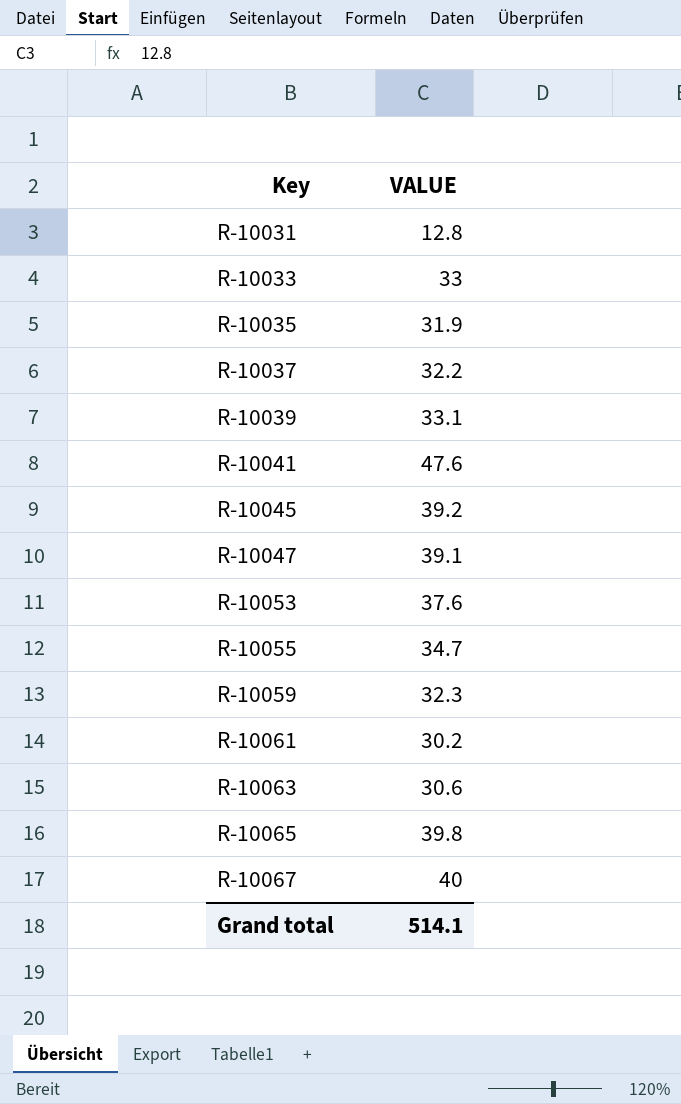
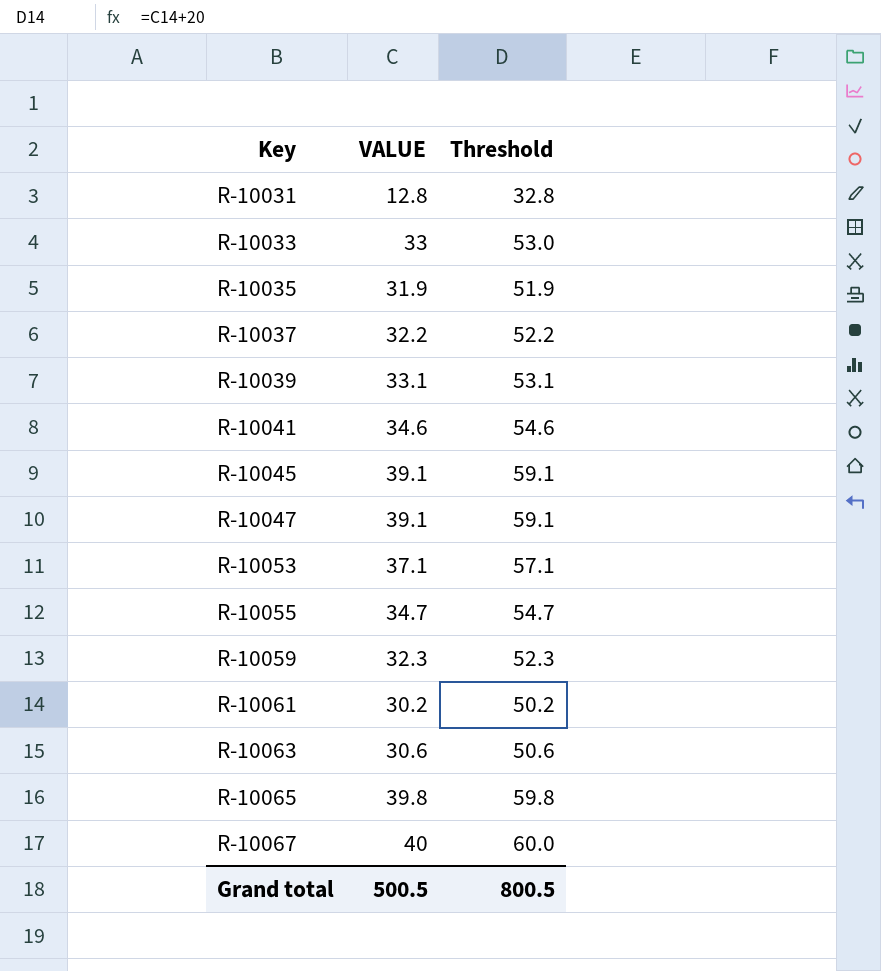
column Threshold | formula: none -> [VALUE] + 20
R-10041 | VALUE: 47.6 -> 34.6
R-10045 | VALUE: 39.2 -> 39.1
R-10053 | VALUE: 37.6 -> 37.1
Grand total | VALUE: 514.1 -> 500.5

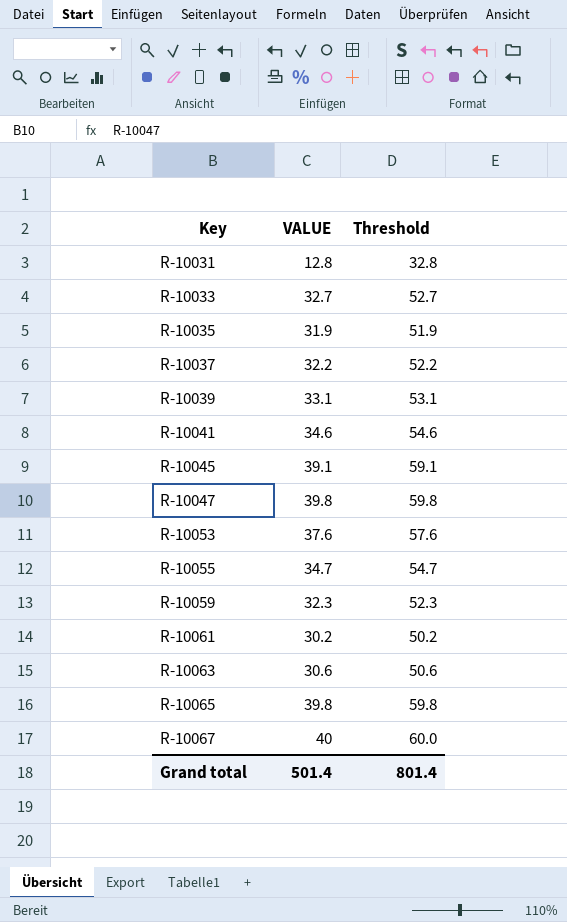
R-10033 | VALUE: 33 -> 32.7
R-10033 | Threshold: 53.0 -> 52.7
R-10047 | VALUE: 39.1 -> 39.8
R-10047 | Threshold: 59.1 -> 59.8
R-10053 | VALUE: 37.1 -> 37.6
R-10053 | Threshold: 57.1 -> 57.6
Grand total | VALUE: 500.5 -> 501.4
Grand total | Threshold: 800.5 -> 801.4

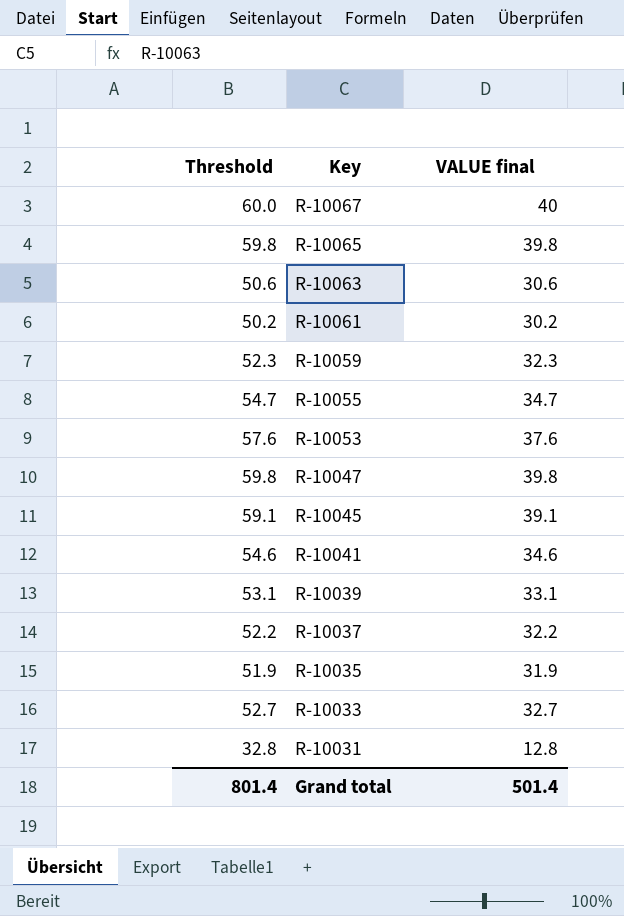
row order: Key ascending -> Key descending
column Threshold | position: 3 -> 1
column name: VALUE -> VALUE final

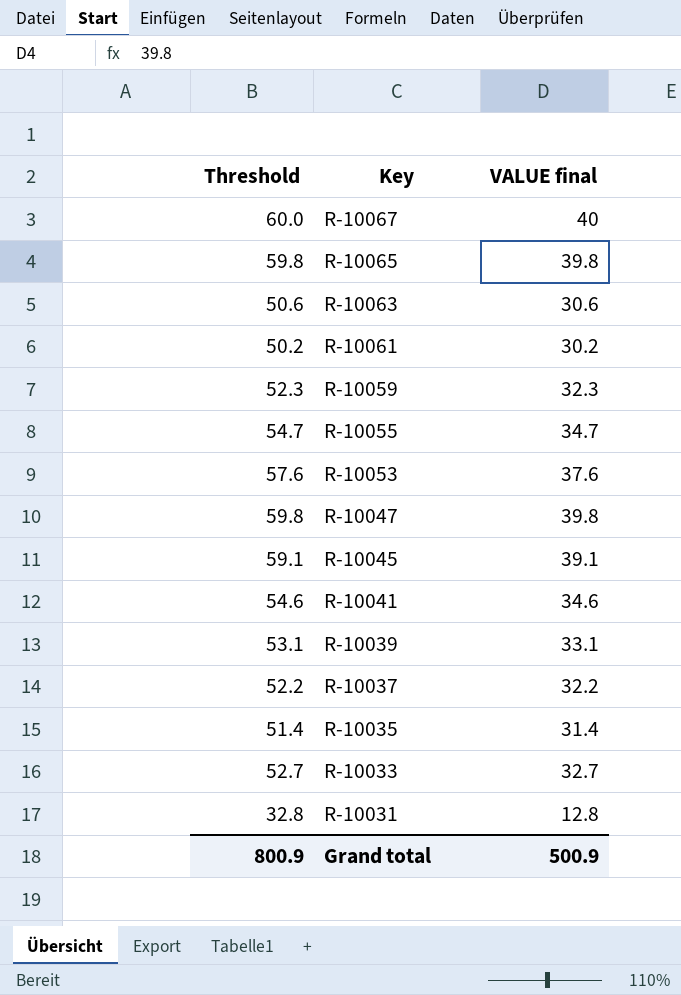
R-10035 | Threshold: 51.9 -> 51.4
R-10035 | VALUE final: 31.9 -> 31.4
Grand total | Threshold: 801.4 -> 800.9
Grand total | VALUE final: 501.4 -> 500.9

